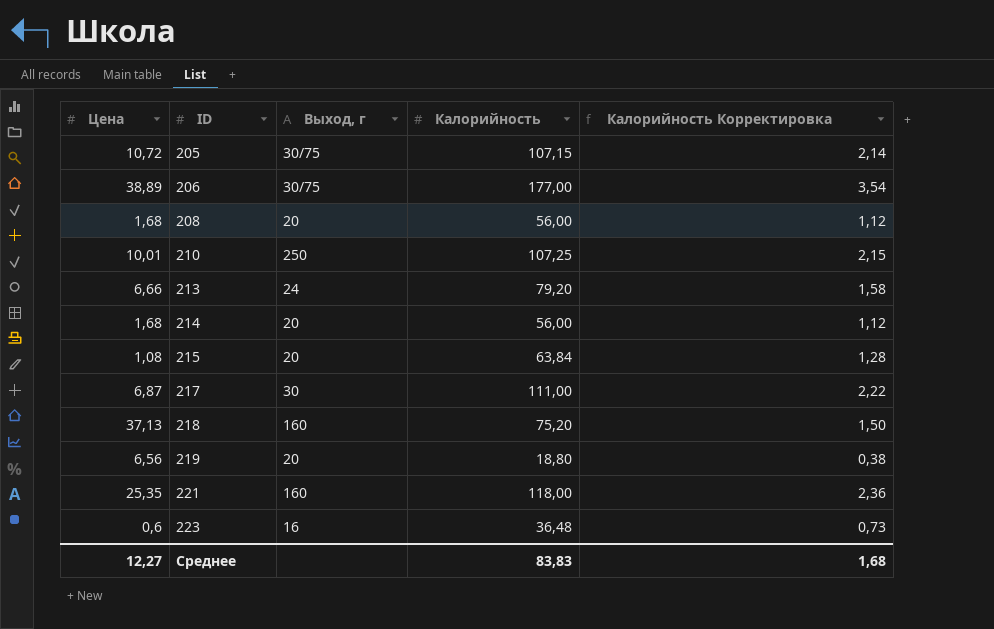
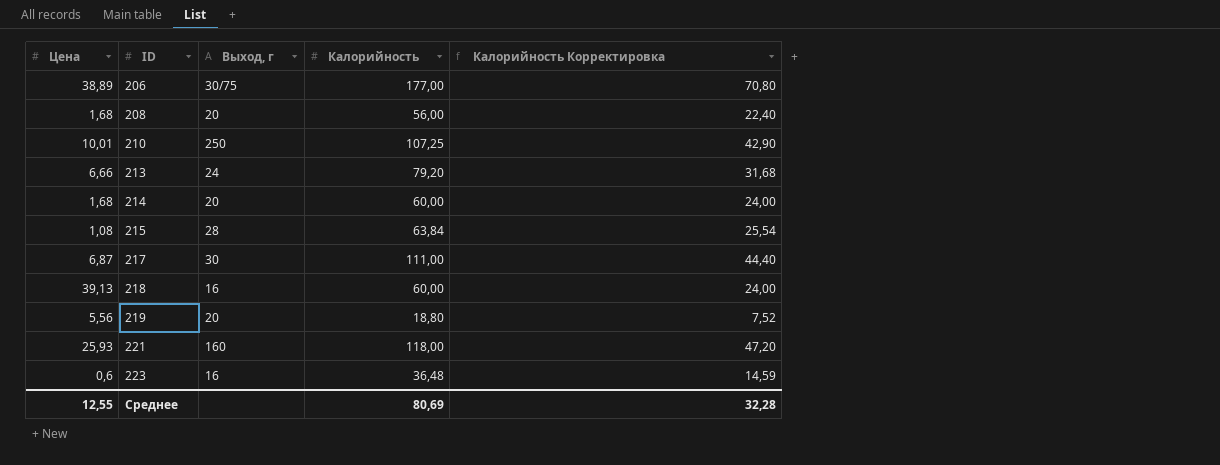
column Калорийность Корректировка | formula: [Калорийность] * 0,02 -> [Калорийность] * 0,4
row 205: 10,72 | 30/75 | 107,15 | 2,14 -> none
214 | Калорийность: 56,00 -> 60,00
215 | Выход, г: 20 -> 28
218 | Цена: 37,13 -> 39,13
218 | Выход, г: 160 -> 16
218 | Калорийность: 75,20 -> 60,00
219 | Цена: 6,56 -> 5,56
221 | Цена: 25,35 -> 25,93
Среднее | Цена: 12,27 -> 12,55
Среднее | Калорийность: 83,83 -> 80,69
Среднее | Калорийность Корректировка: 1,68 -> 32,28

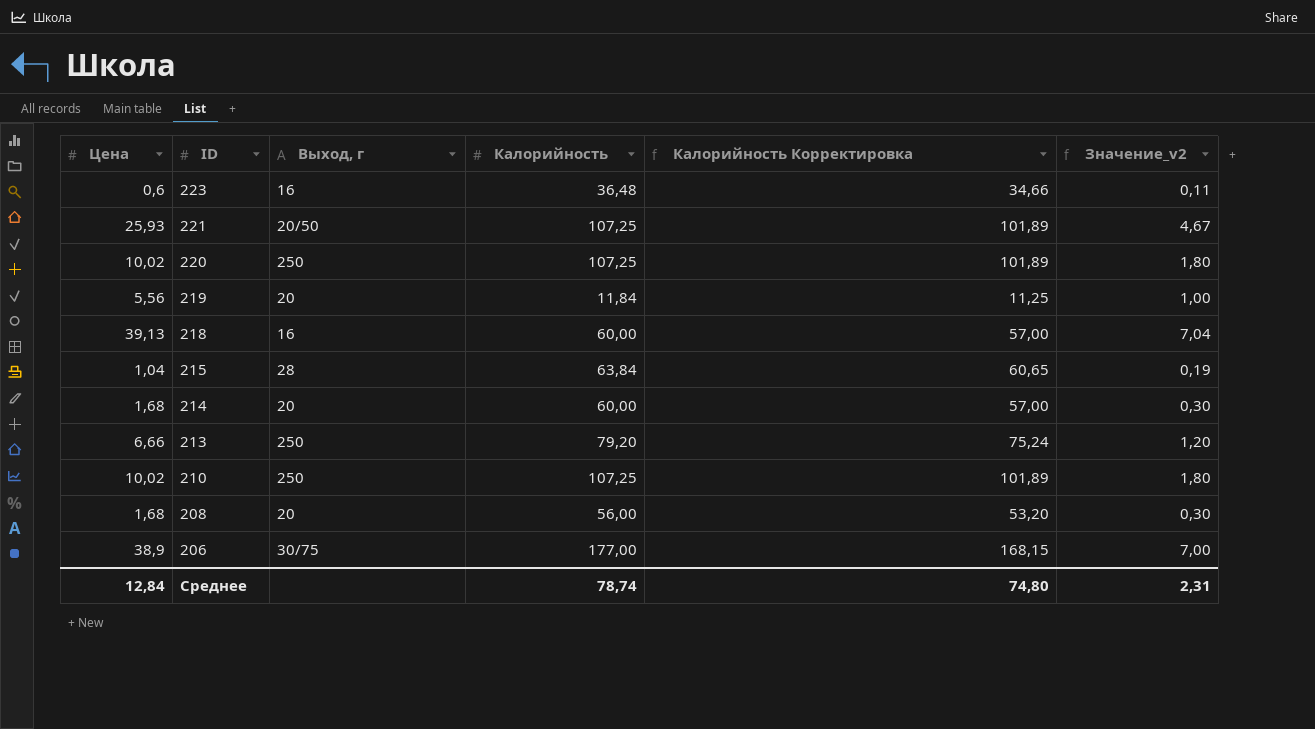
row order: ID ascending -> ID descending
column Калорийность Корректировка | formula: [Калорийность] * 0,4 -> [Калорийность] * 0,95
column Значение_v2 | formula: none -> [Цена] * 0,18
row 217: 6,87 | 30 | 111,00 | 44,40 -> none
221 | Выход, г: 160 -> 20/50
221 | Калорийность: 118,00 -> 107,25
row 220: none -> 10,02 | 250 | 107,25 | 101,89 | 1,80
219 | Калорийность: 18,80 -> 11,84
215 | Цена: 1,08 -> 1,04
213 | Выход, г: 24 -> 250
210 | Цена: 10,01 -> 10,02
206 | Цена: 38,89 -> 38,9
Среднее | Цена: 12,55 -> 12,84
Среднее | Калорийность: 80,69 -> 78,74
Среднее | Калорийность Корректировка: 32,28 -> 74,80

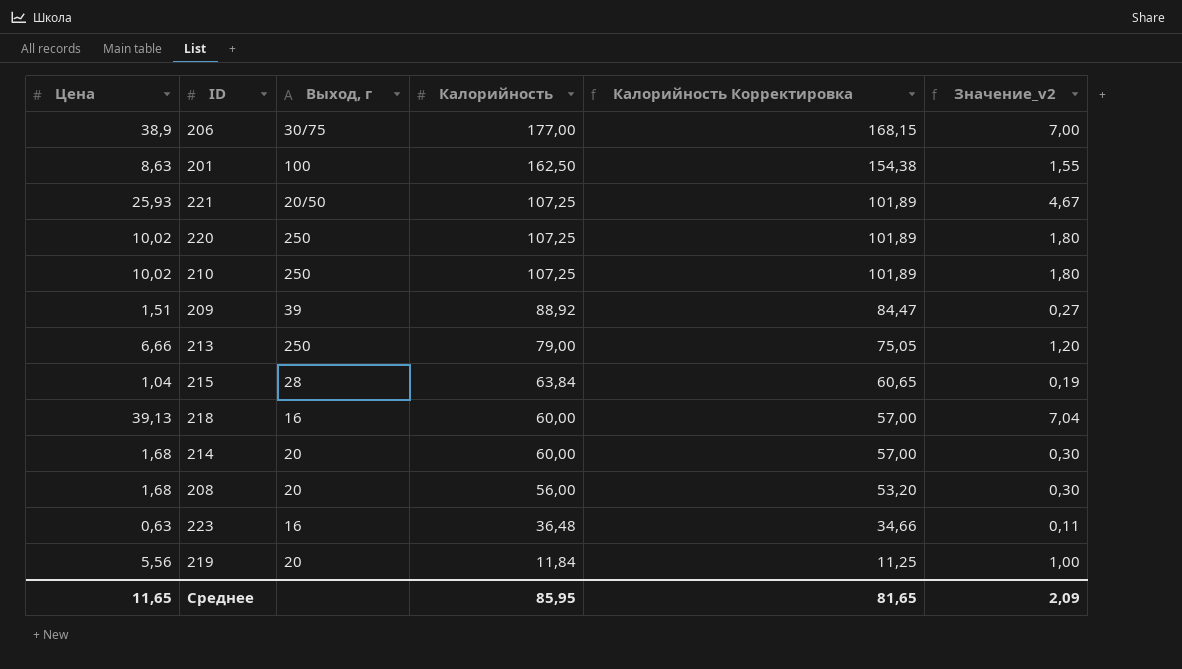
row order: ID descending -> Калорийность descending
row 201: none -> 8,63 | 100 | 162,50 | 154,38 | 1,55
row 209: none -> 1,51 | 39 | 88,92 | 84,47 | 0,27
213 | Калорийность: 79,20 -> 79,00
213 | Калорийность Корректировка: 75,24 -> 75,05
223 | Цена: 0,6 -> 0,63
Среднее | Цена: 12,84 -> 11,65
Среднее | Калорийность: 78,74 -> 85,95
Среднее | Калорийность Корректировка: 74,80 -> 81,65
Среднее | Значение_v2: 2,31 -> 2,09

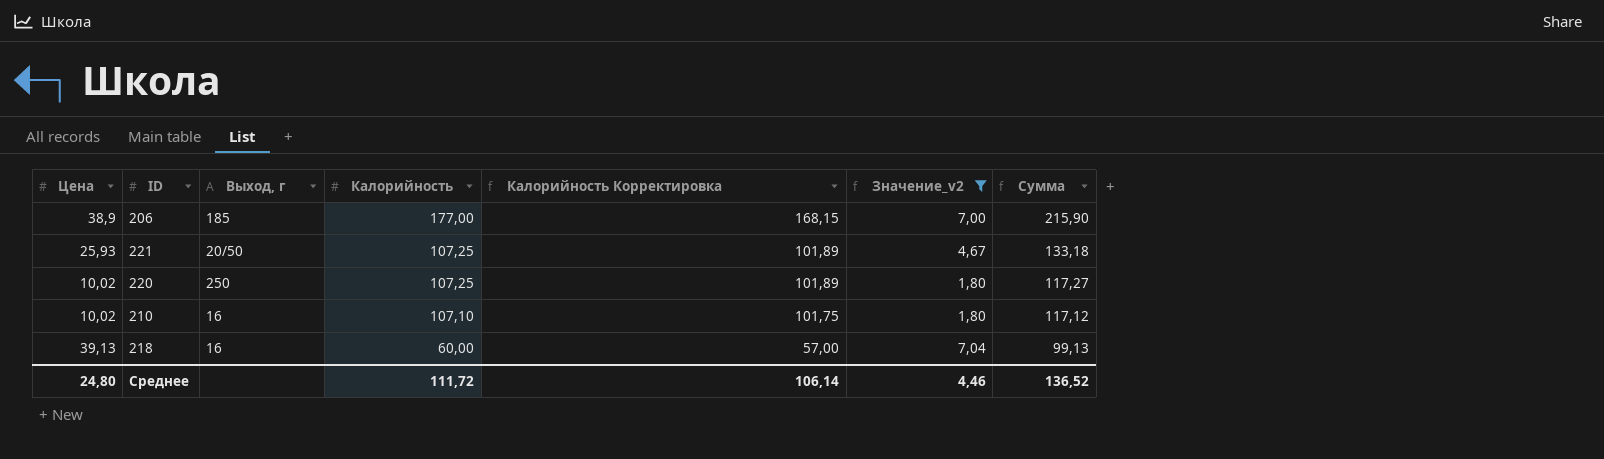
filter: none -> Значение_v2 >= 1,80
column Сумма | formula: none -> [Цена] + [Калорийность]
206 | Выход, г: 30/75 -> 185
210 | Выход, г: 250 -> 16
210 | Калорийность: 107,25 -> 107,10
210 | Калорийность Корректировка: 101,89 -> 101,75
Среднее | Цена: 11,65 -> 24,80
Среднее | Калорийность: 85,95 -> 111,72
Среднее | Калорийность Корректировка: 81,65 -> 106,14
Среднее | Значение_v2: 2,09 -> 4,46

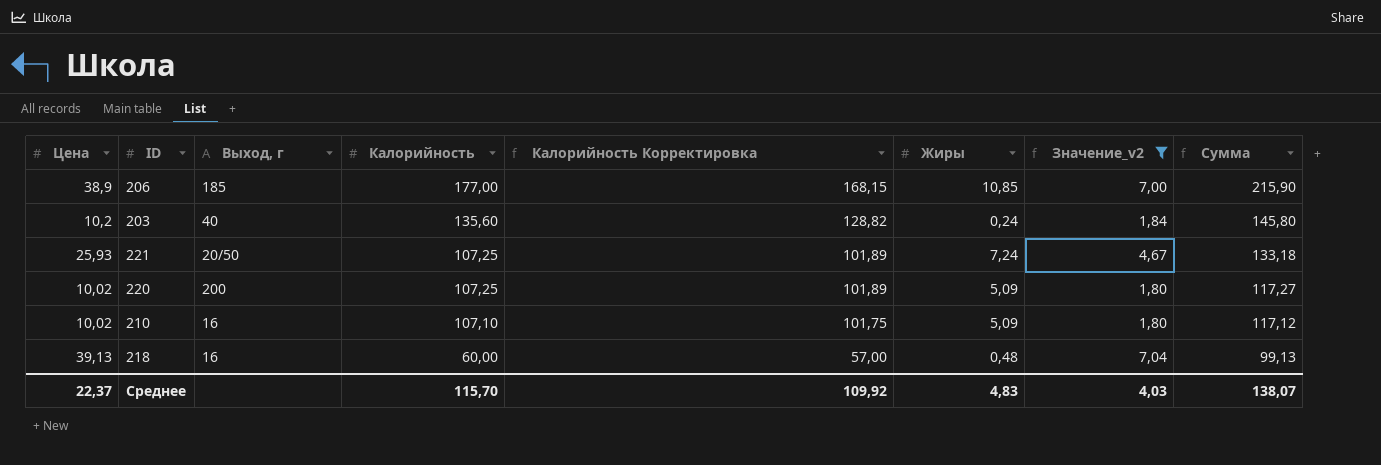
column Жиры | position: none -> 6
row 203: none -> 10,2 | 40 | 135,60 | 128,82 | 0,24 | 1,84 | 145,80
220 | Выход, г: 250 -> 200
Среднее | Цена: 24,80 -> 22,37
Среднее | Калорийность: 111,72 -> 115,70
Среднее | Калорийность Корректировка: 106,14 -> 109,92
Среднее | Значение_v2: 4,46 -> 4,03
Среднее | Сумма: 136,52 -> 138,07

